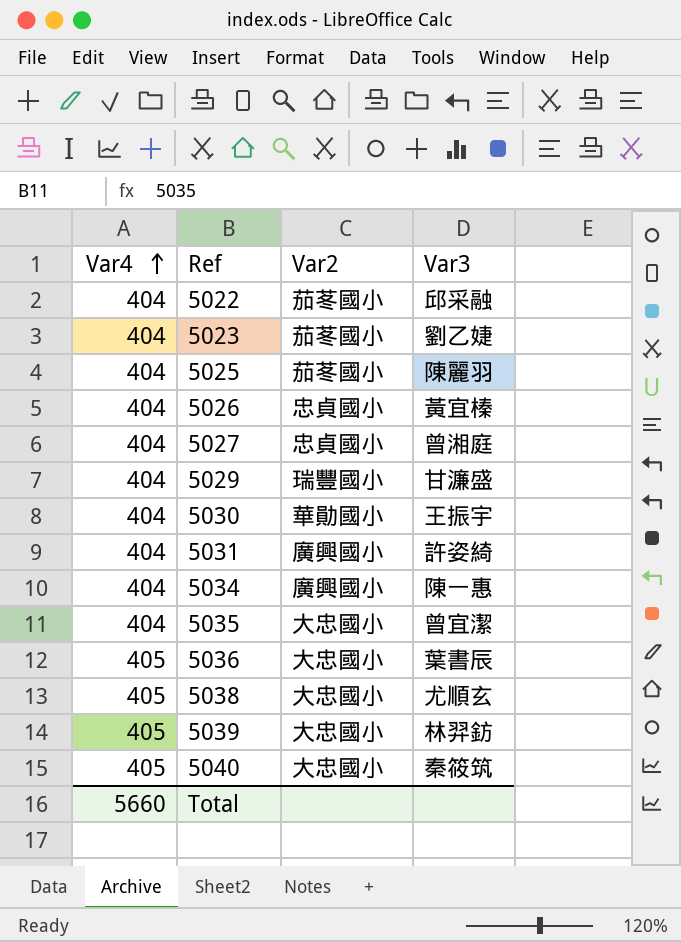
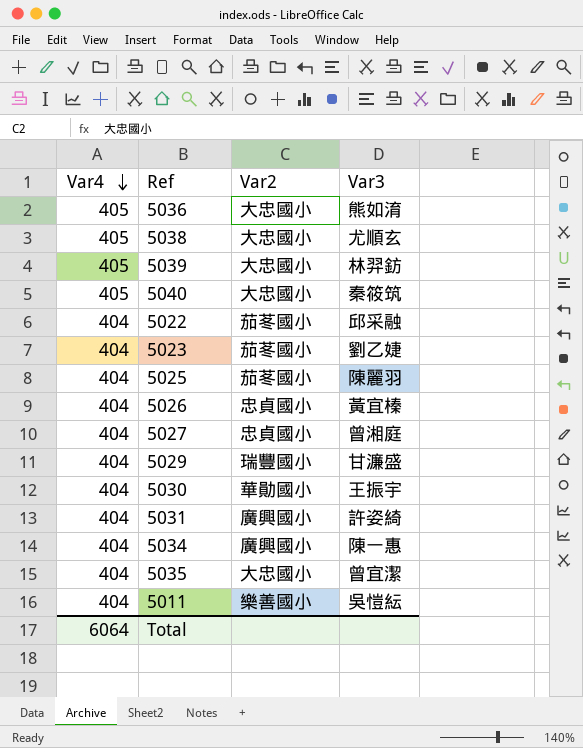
row order: Var4 ascending -> Var4 descending
5036 | Var3: 葉書辰 -> 熊如淯
row 5011: none -> 404 | 樂善國小 | 吳愷紜
Total | Var4: 5660 -> 6064

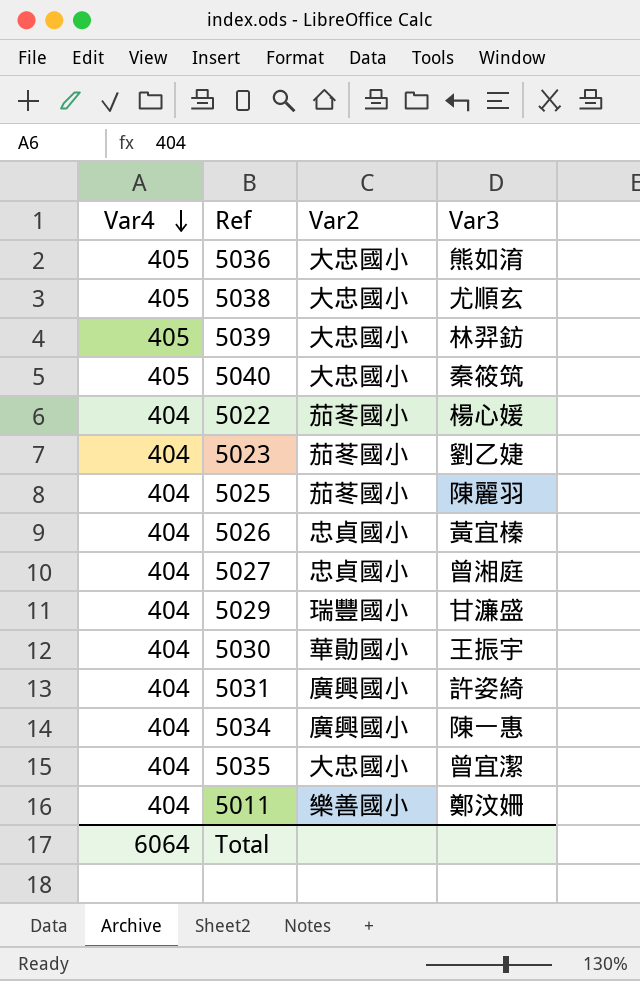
5022 | Var3: 邱采融 -> 楊心媛
5011 | Var3: 吳愷紜 -> 鄭汶姍

